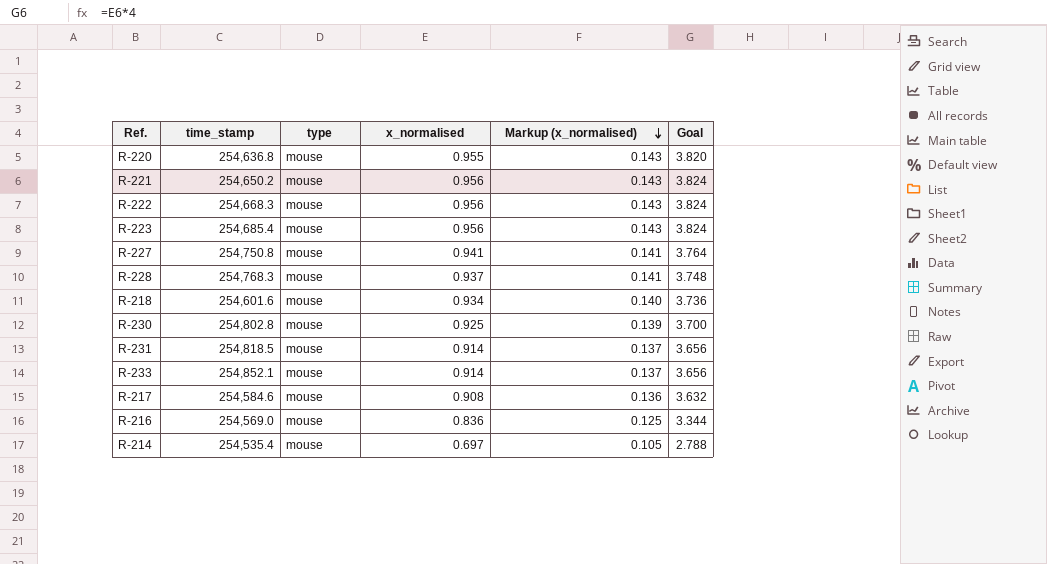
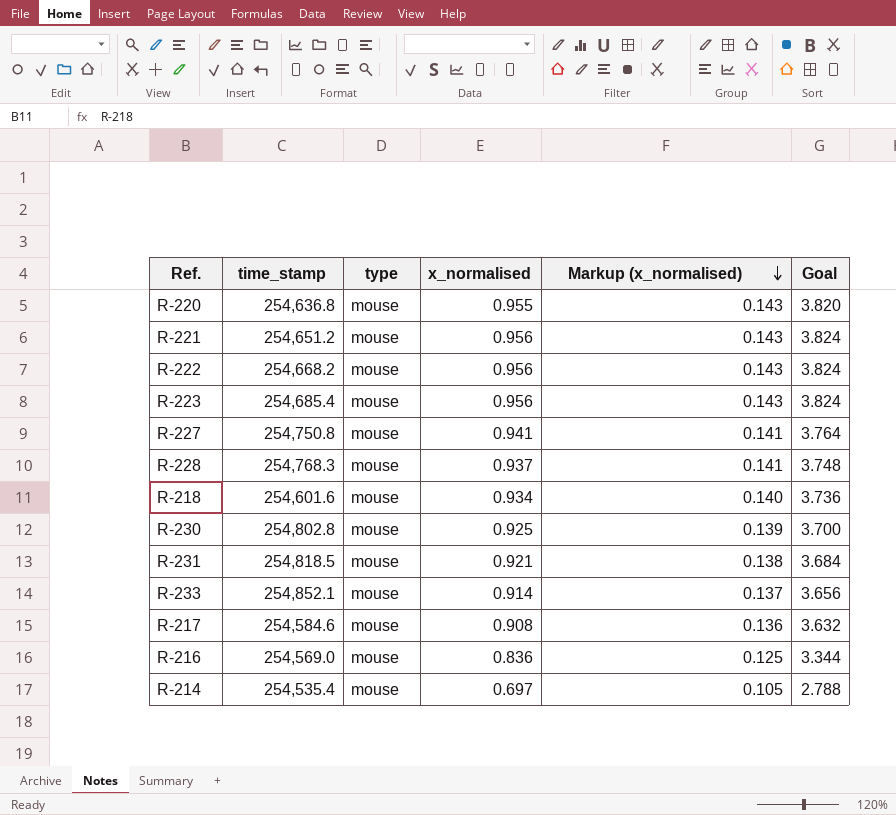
R-221 | time_stamp: 254,650.2 -> 254,651.2
R-222 | time_stamp: 254,668.3 -> 254,668.2
R-231 | x_normalised: 0.914 -> 0.921
R-231 | Markup (x_normalised): 0.137 -> 0.138
R-231 | Goal: 3.656 -> 3.684

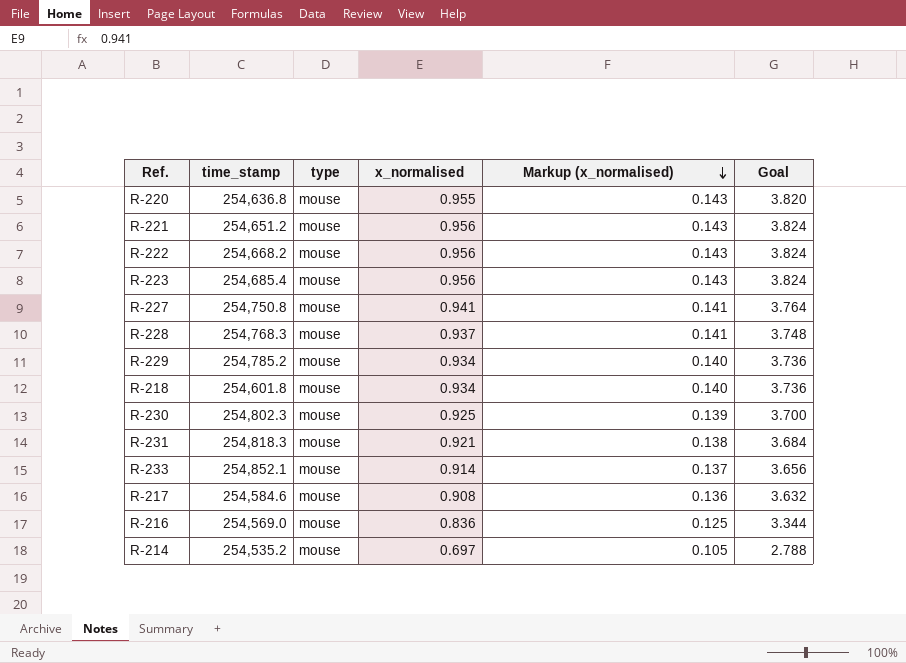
row R-229: none -> 254,785.2 | mouse | 0.934 | 0.140 | 3.736
R-218 | time_stamp: 254,601.6 -> 254,601.8
R-230 | time_stamp: 254,802.8 -> 254,802.3
R-231 | time_stamp: 254,818.5 -> 254,818.3
R-214 | time_stamp: 254,535.4 -> 254,535.2

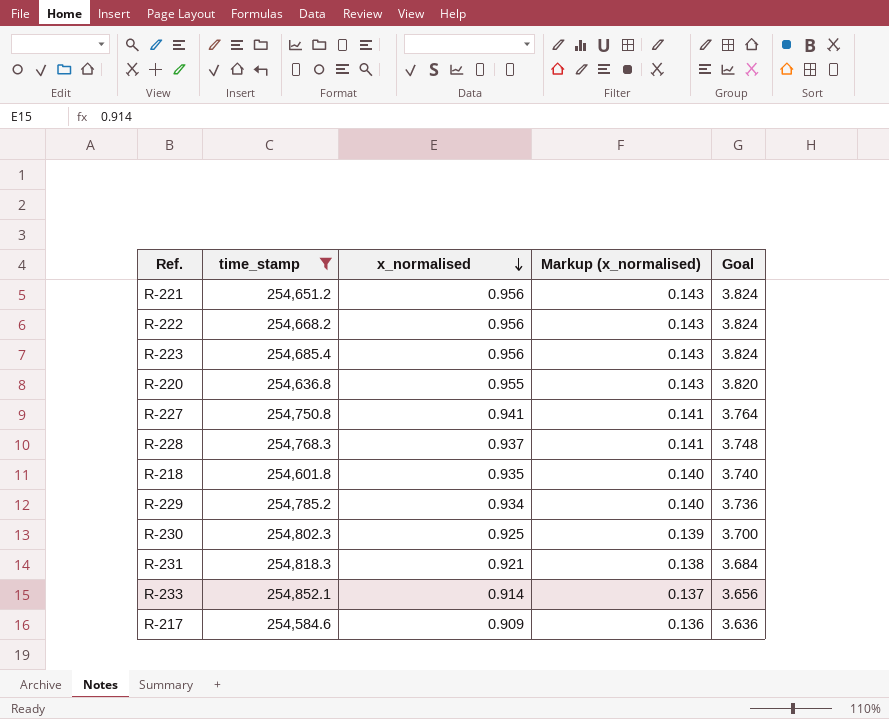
filter: none -> time_stamp >= 254,584.6
row order: Markup (x_normalised) descending -> x_normalised descending
column type | position: 3 -> none
R-218 | x_normalised: 0.934 -> 0.935
R-218 | Goal: 3.736 -> 3.740
R-217 | x_normalised: 0.908 -> 0.909
R-217 | Goal: 3.632 -> 3.636

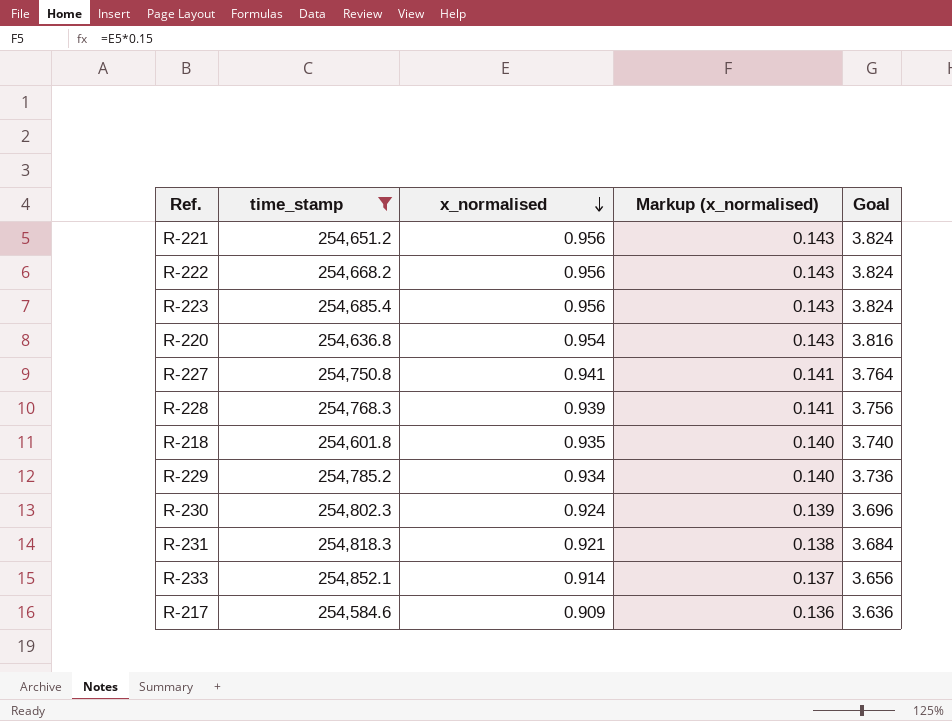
R-220 | x_normalised: 0.955 -> 0.954
R-220 | Goal: 3.820 -> 3.816
R-228 | x_normalised: 0.937 -> 0.939
R-228 | Goal: 3.748 -> 3.756
R-230 | x_normalised: 0.925 -> 0.924
R-230 | Goal: 3.700 -> 3.696

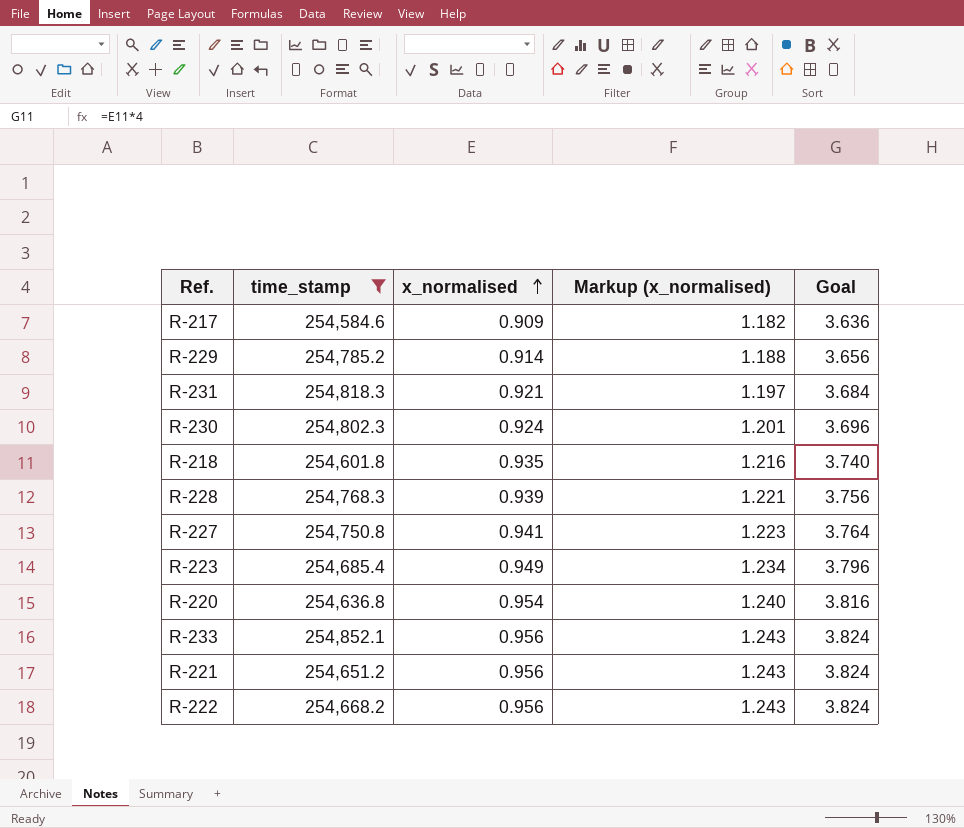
row order: x_normalised descending -> x_normalised ascending
column Markup (x_normalised) | formula: [x_normalised] * 0.15 -> [x_normalised] * 1.3
R-229 | x_normalised: 0.934 -> 0.914
R-229 | Goal: 3.736 -> 3.656
R-223 | x_normalised: 0.956 -> 0.949
R-223 | Goal: 3.824 -> 3.796
R-233 | x_normalised: 0.914 -> 0.956
R-233 | Goal: 3.656 -> 3.824

